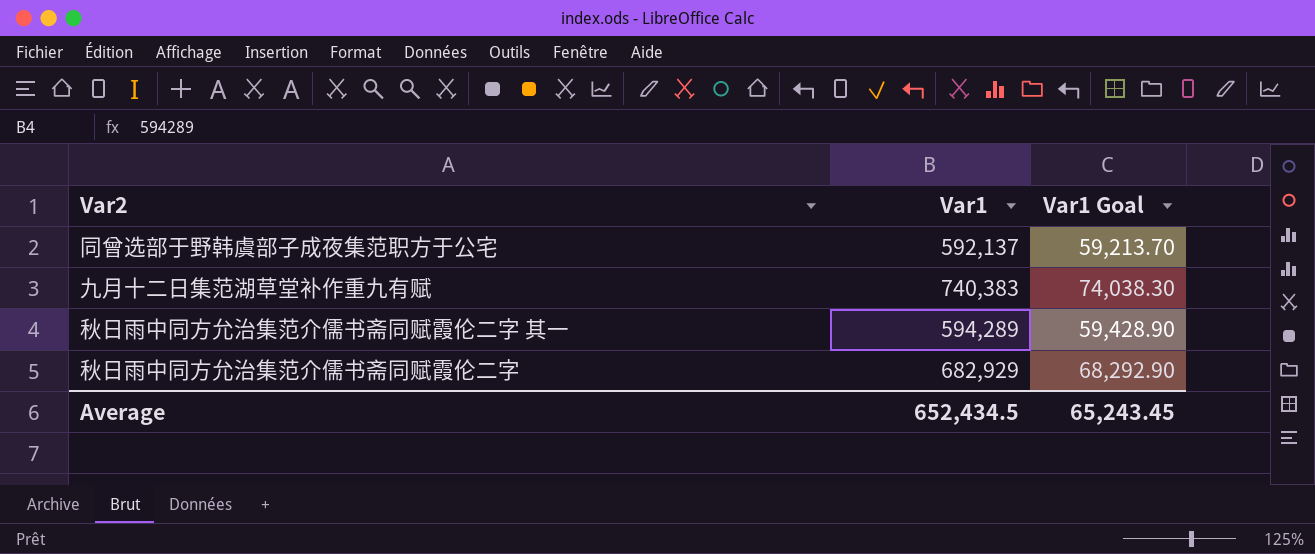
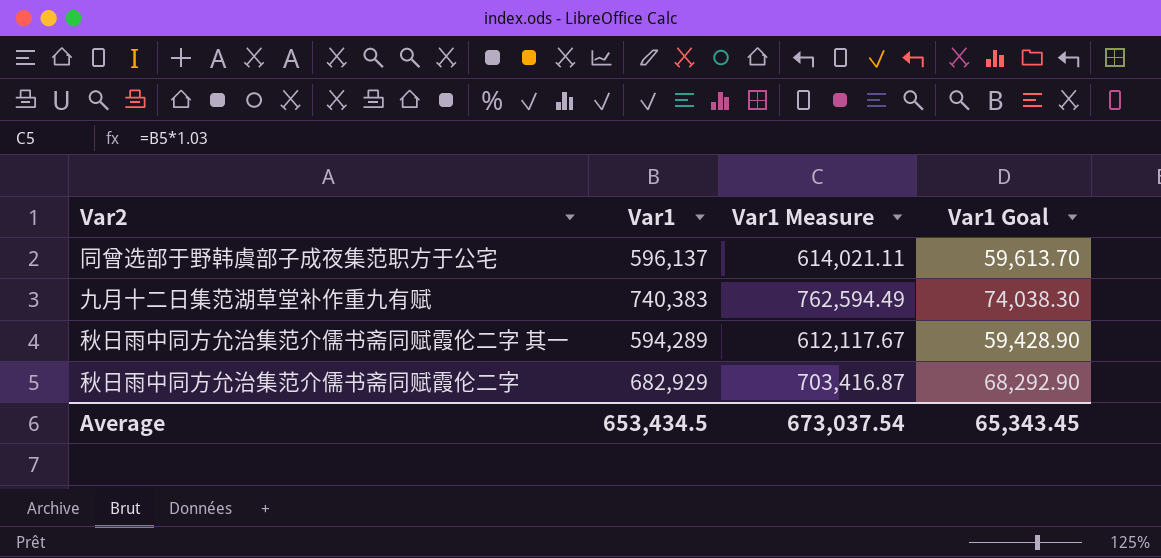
column Var1 Measure | formula: none -> [Var1] * 1.03
同曾选部于野韩虞部子成夜集范职方于公宅 | Var1: 592,137 -> 596,137
同曾选部于野韩虞部子成夜集范职方于公宅 | Var1 Goal: 59,213.70 -> 59,613.70
Average | Var1: 652,434.5 -> 653,434.5
Average | Var1 Goal: 65,243.45 -> 65,343.45

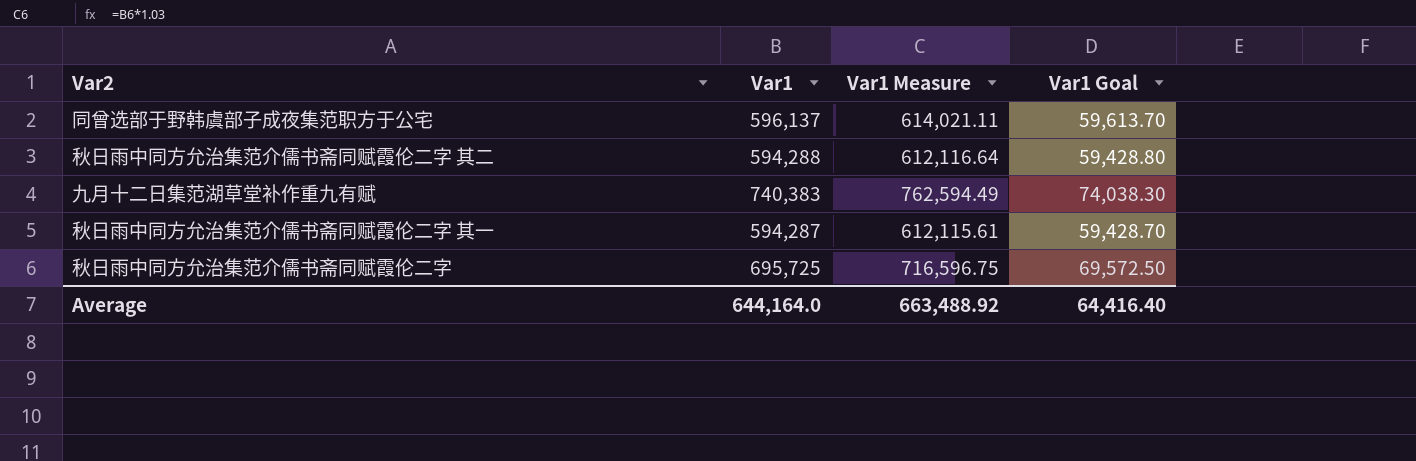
row 秋日雨中同方允治集范介儒书斋同赋霞伦二字 其二: none -> 594,288 | 612,116.64 | 59,428.80
秋日雨中同方允治集范介儒书斋同赋霞伦二字 其一 | Var1: 594,289 -> 594,287
秋日雨中同方允治集范介儒书斋同赋霞伦二字 其一 | Var1 Measure: 612,117.67 -> 612,115.61
秋日雨中同方允治集范介儒书斋同赋霞伦二字 其一 | Var1 Goal: 59,428.90 -> 59,428.70
秋日雨中同方允治集范介儒书斋同赋霞伦二字 | Var1: 682,929 -> 695,725
秋日雨中同方允治集范介儒书斋同赋霞伦二字 | Var1 Measure: 703,416.87 -> 716,596.75
秋日雨中同方允治集范介儒书斋同赋霞伦二字 | Var1 Goal: 68,292.90 -> 69,572.50
Average | Var1: 653,434.5 -> 644,164.0
Average | Var1 Measure: 673,037.54 -> 663,488.92
Average | Var1 Goal: 65,343.45 -> 64,416.40

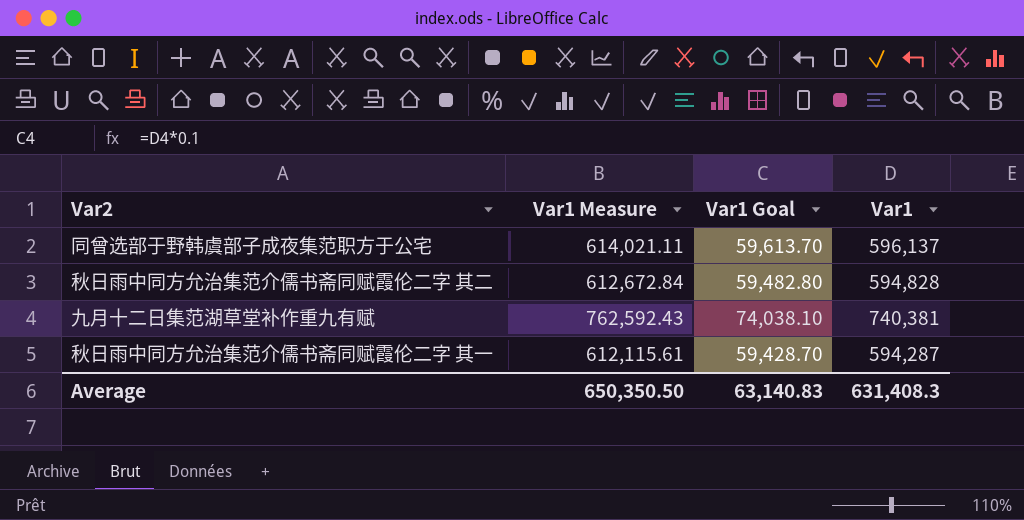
column Var1 | position: 2 -> 4
row 秋日雨中同方允治集范介儒书斋同赋霞伦二字: 695,725 | 716,596.75 | 69,572.50 -> none
秋日雨中同方允治集范介儒书斋同赋霞伦二字 其二 | Var1 Measure: 612,116.64 -> 612,672.84
秋日雨中同方允治集范介儒书斋同赋霞伦二字 其二 | Var1 Goal: 59,428.80 -> 59,482.80
秋日雨中同方允治集范介儒书斋同赋霞伦二字 其二 | Var1: 594,288 -> 594,828
九月十二日集范湖草堂补作重九有赋 | Var1 Measure: 762,594.49 -> 762,592.43
九月十二日集范湖草堂补作重九有赋 | Var1 Goal: 74,038.30 -> 74,038.10
九月十二日集范湖草堂补作重九有赋 | Var1: 740,383 -> 740,381
Average | Var1 Measure: 663,488.92 -> 650,350.50
Average | Var1 Goal: 64,416.40 -> 63,140.83
Average | Var1: 644,164.0 -> 631,408.3

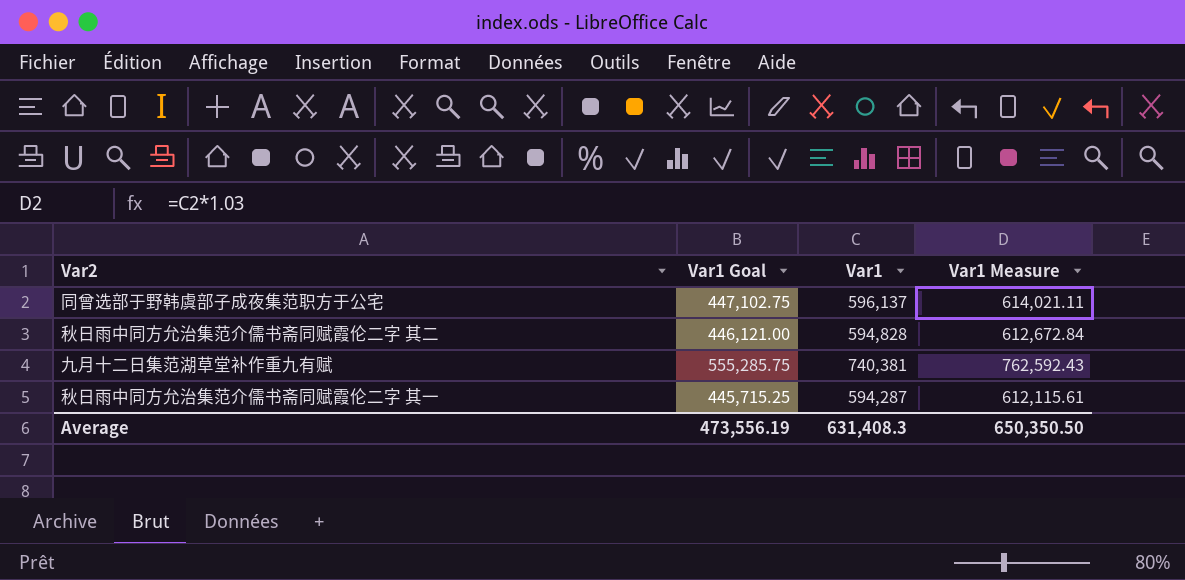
column Var1 Goal | formula: [Var1] * 0.1 -> [Var1] * 0.75
column Var1 Measure | position: 2 -> 4
Average | Var1 Goal: 63,140.83 -> 473,556.19

